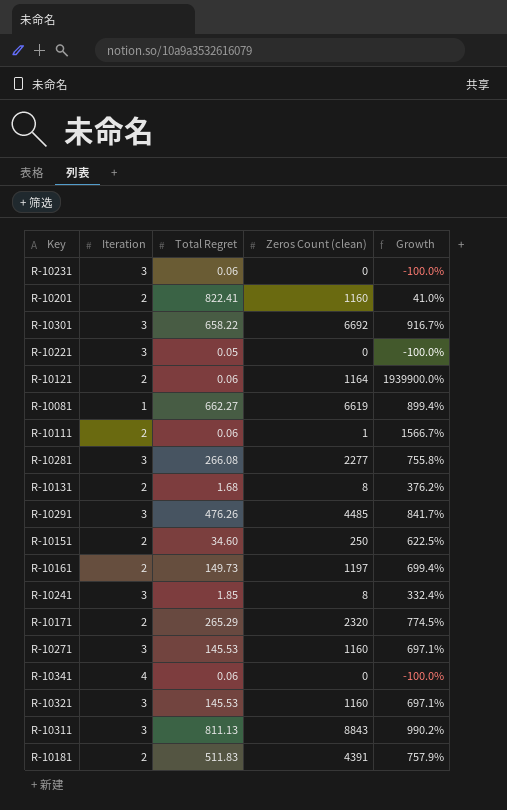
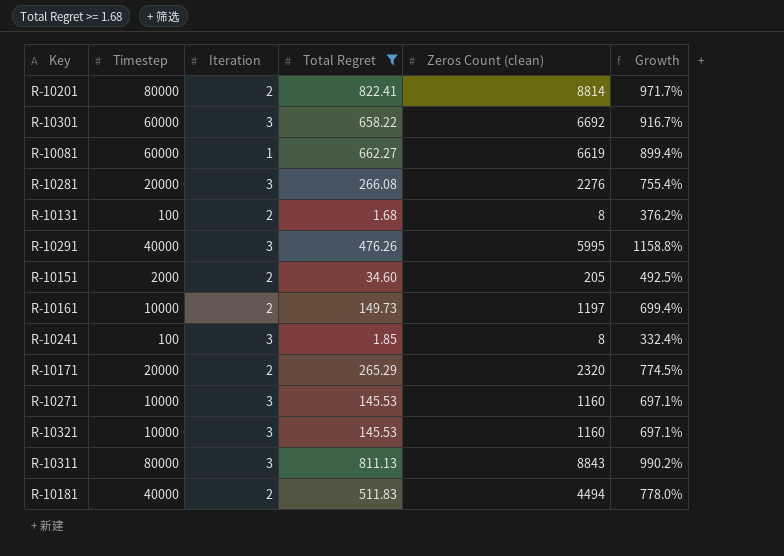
filter: none -> Total Regret >= 1.68
column Timestep | position: none -> 2
R-10201 | Zeros Count (clean): 1160 -> 8814
R-10201 | Growth: 41.0% -> 971.7%
R-10281 | Zeros Count (clean): 2277 -> 2276
R-10281 | Growth: 755.8% -> 755.4%
R-10291 | Zeros Count (clean): 4485 -> 5995
R-10291 | Growth: 841.7% -> 1158.8%
R-10151 | Zeros Count (clean): 250 -> 205
R-10151 | Growth: 622.5% -> 492.5%
R-10181 | Zeros Count (clean): 4391 -> 4494
R-10181 | Growth: 757.9% -> 778.0%

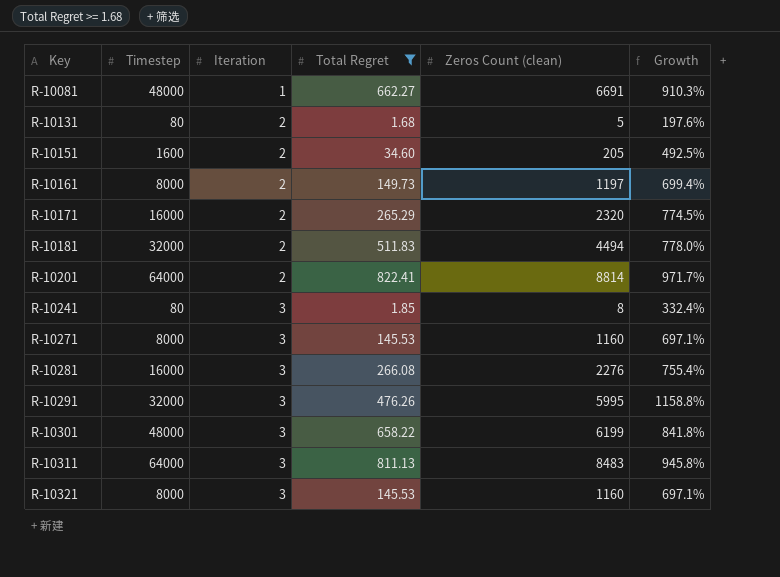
row order: none -> Key ascending
R-10081 | Timestep: 60000 -> 48000
R-10081 | Zeros Count (clean): 6619 -> 6691
R-10081 | Growth: 899.4% -> 910.3%
R-10131 | Timestep: 100 -> 80
R-10131 | Zeros Count (clean): 8 -> 5
R-10131 | Growth: 376.2% -> 197.6%
R-10151 | Timestep: 2000 -> 1600
R-10161 | Timestep: 10000 -> 8000
R-10171 | Timestep: 20000 -> 16000
R-10181 | Timestep: 40000 -> 32000
R-10201 | Timestep: 80000 -> 64000
R-10241 | Timestep: 100 -> 80
R-10271 | Timestep: 10000 -> 8000
R-10281 | Timestep: 20000 -> 16000
R-10291 | Timestep: 40000 -> 32000
R-10301 | Timestep: 60000 -> 48000
R-10301 | Zeros Count (clean): 6692 -> 6199
R-10301 | Growth: 916.7% -> 841.8%
R-10311 | Timestep: 80000 -> 64000
R-10311 | Zeros Count (clean): 8843 -> 8483
R-10311 | Growth: 990.2% -> 945.8%
R-10321 | Timestep: 10000 -> 8000

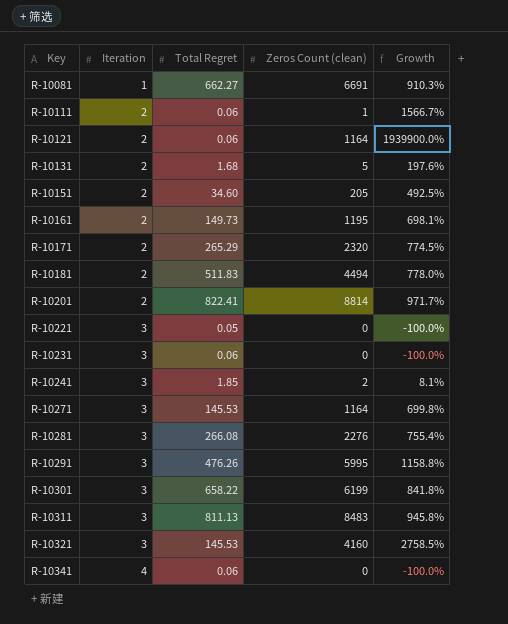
filter: Total Regret >= 1.68 -> none
column Timestep | position: 2 -> none
R-10161 | Zeros Count (clean): 1197 -> 1195
R-10161 | Growth: 699.4% -> 698.1%
R-10241 | Zeros Count (clean): 8 -> 2
R-10241 | Growth: 332.4% -> 8.1%
R-10271 | Zeros Count (clean): 1160 -> 1164
R-10271 | Growth: 697.1% -> 699.8%
R-10321 | Zeros Count (clean): 1160 -> 4160
R-10321 | Growth: 697.1% -> 2758.5%

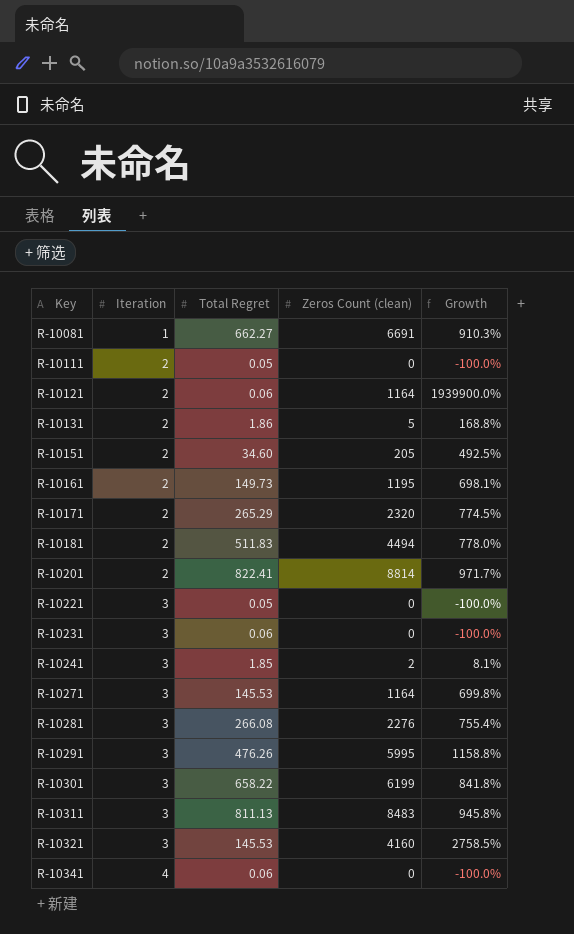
R-10111 | Total Regret: 0.06 -> 0.05
R-10111 | Zeros Count (clean): 1 -> 0
R-10111 | Growth: 1566.7% -> -100.0%
R-10131 | Total Regret: 1.68 -> 1.86
R-10131 | Growth: 197.6% -> 168.8%

